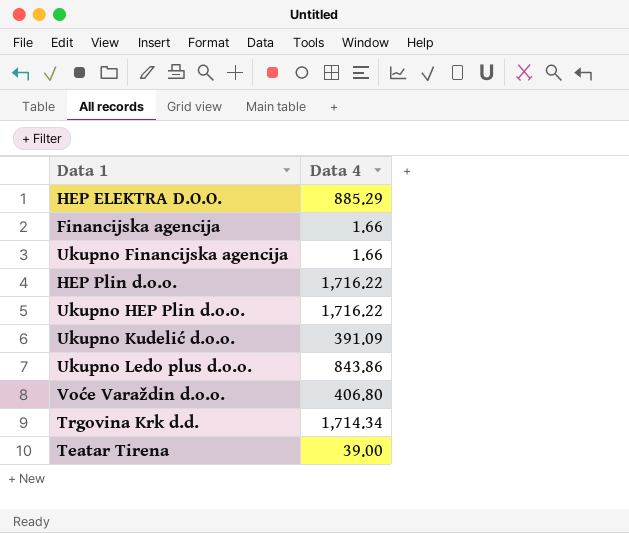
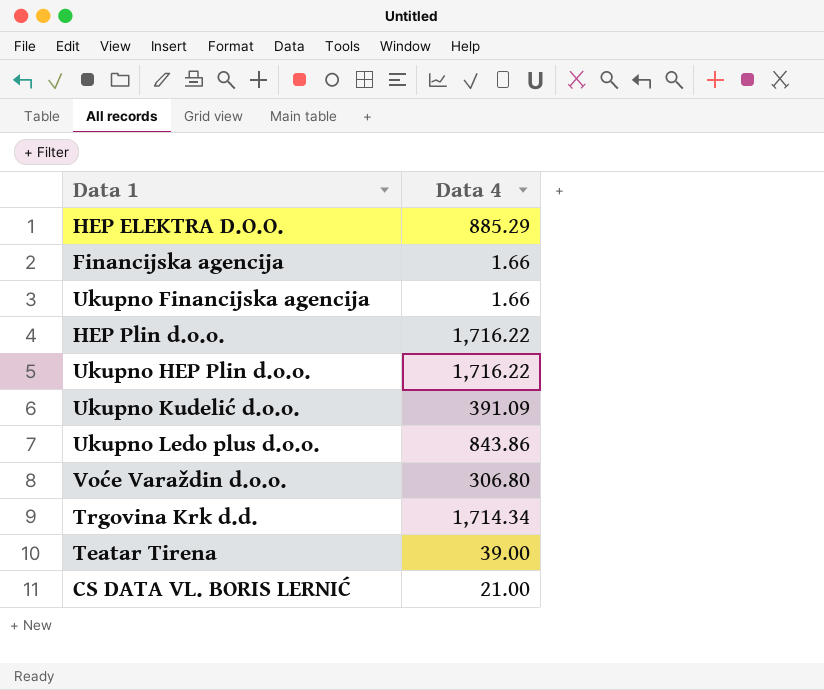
Voće Varaždin d.o.o. | Data 4: 406.80 -> 306.80
row CS DATA VL. BORIS LERNIĆ: none -> 21.00

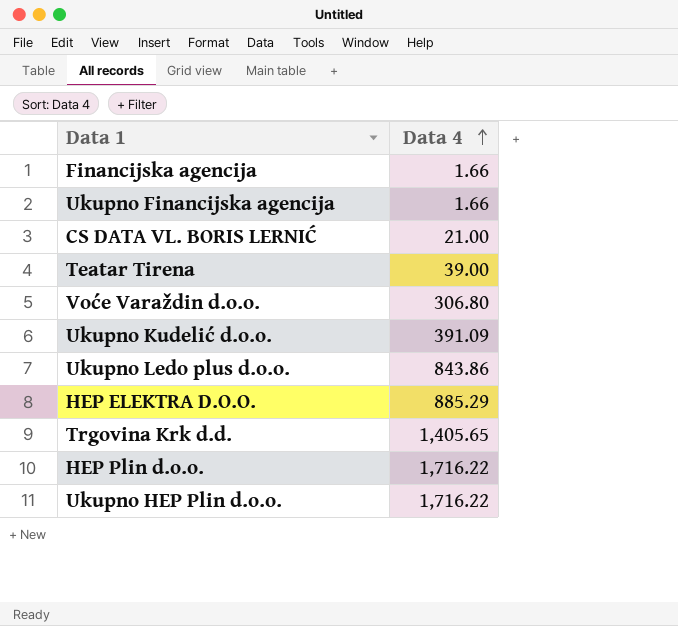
row order: none -> Data 4 ascending
Trgovina Krk d.d. | Data 4: 1,714.34 -> 1,405.65

